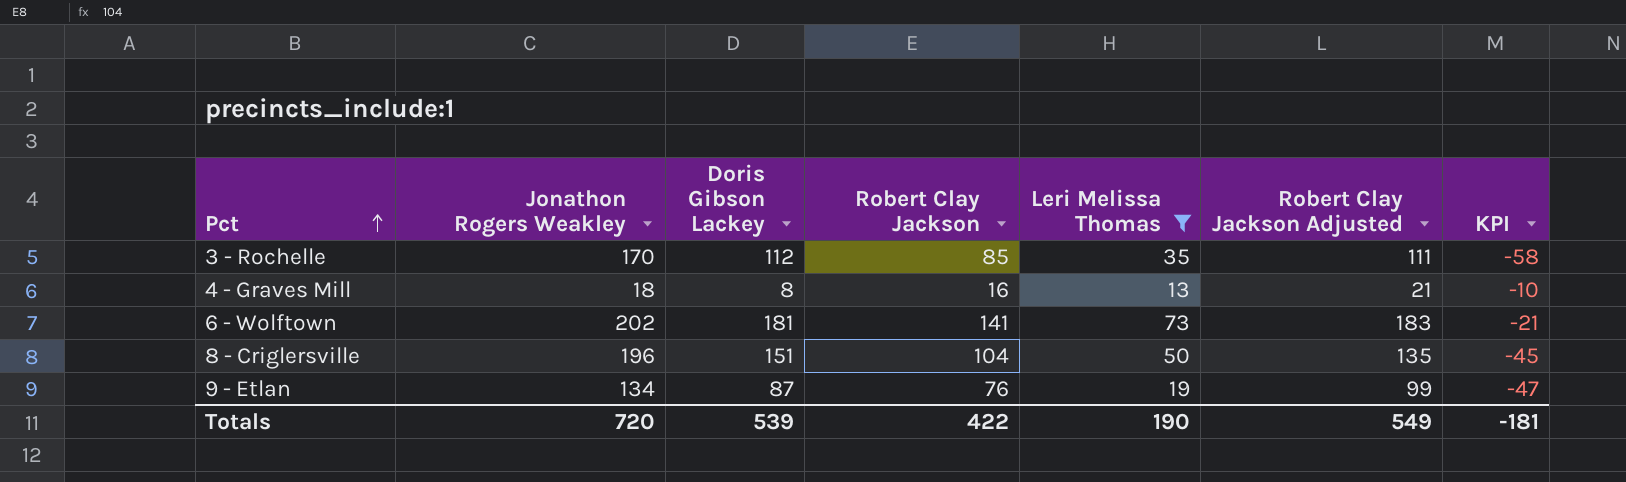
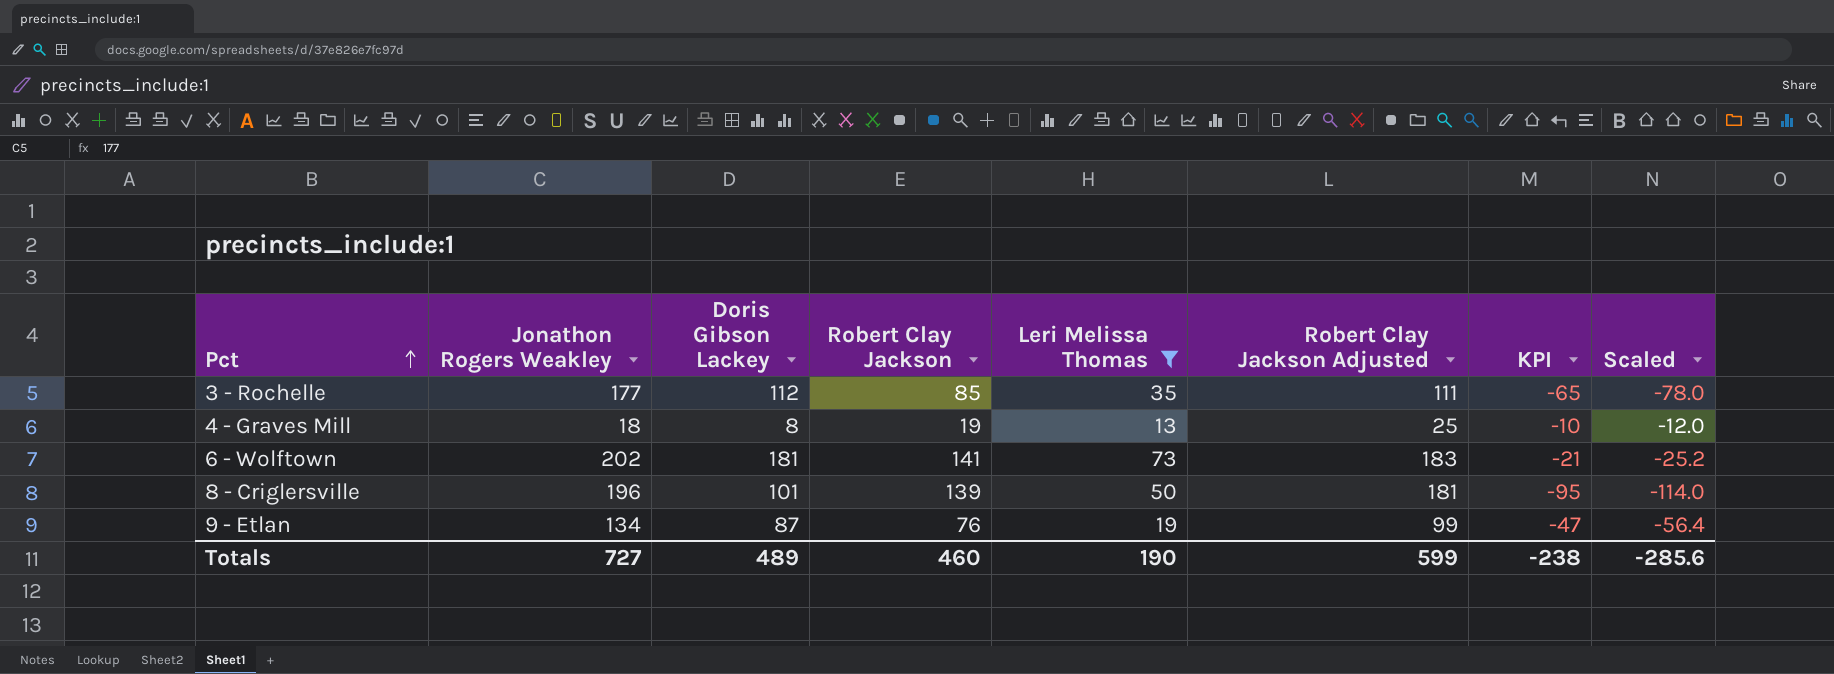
column Scaled | formula: none -> [KPI] * 1.2
3 - Rochelle | Jonathon Rogers Weakley: 170 -> 177
3 - Rochelle | KPI: -58 -> -65
4 - Graves Mill | Robert Clay Jackson: 16 -> 19
4 - Graves Mill | Robert Clay Jackson Adjusted: 21 -> 25
8 - Criglersville | Doris Gibson Lackey: 151 -> 101
8 - Criglersville | Robert Clay Jackson: 104 -> 139
8 - Criglersville | Robert Clay Jackson Adjusted: 135 -> 181
8 - Criglersville | KPI: -45 -> -95
Totals | Jonathon Rogers Weakley: 720 -> 727
Totals | Doris Gibson Lackey: 539 -> 489
Totals | Robert Clay Jackson: 422 -> 460
Totals | Robert Clay Jackson Adjusted: 549 -> 599
Totals | KPI: -181 -> -238

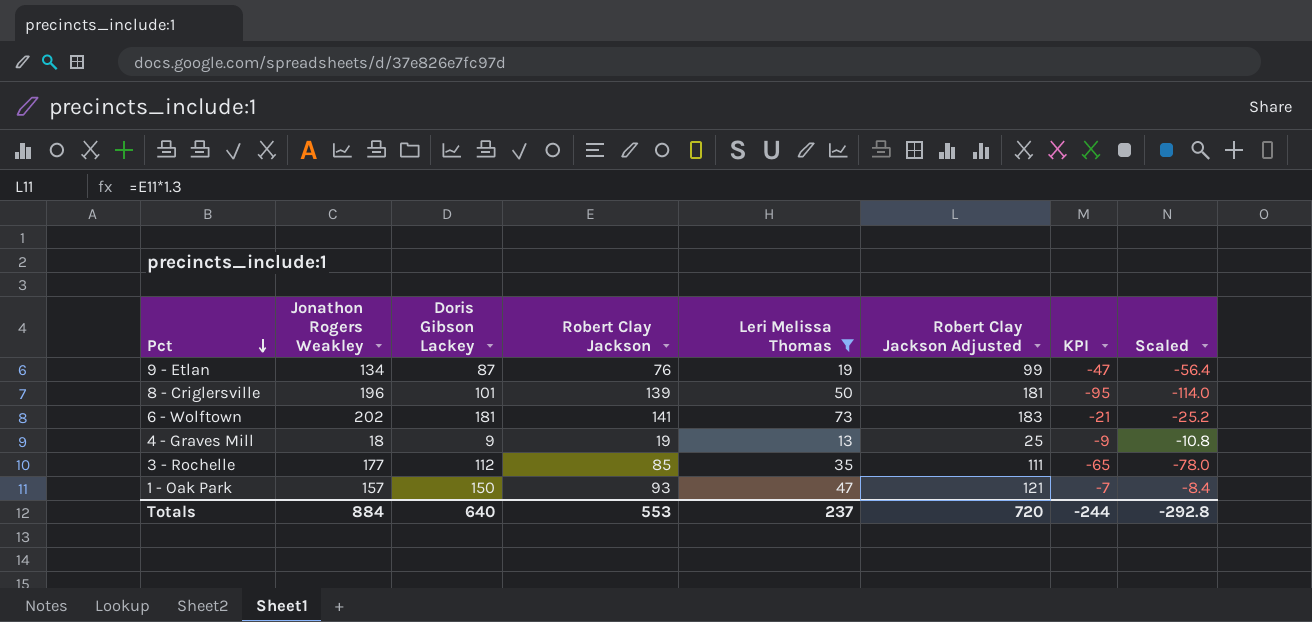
row order: Pct ascending -> Pct descending
4 - Graves Mill | Doris Gibson Lackey: 8 -> 9
4 - Graves Mill | KPI: -10 -> -9
4 - Graves Mill | Scaled: -12.0 -> -10.8
row 1 - Oak Park: none -> 157 | 150 | 93 | 47 | 121 | -7 | -8.4
Totals | Jonathon Rogers Weakley: 727 -> 884
Totals | Doris Gibson Lackey: 489 -> 640
Totals | Robert Clay Jackson: 460 -> 553
Totals | Leri Melissa Thomas: 190 -> 237
Totals | Robert Clay Jackson Adjusted: 599 -> 720
Totals | KPI: -238 -> -244
Totals | Scaled: -285.6 -> -292.8

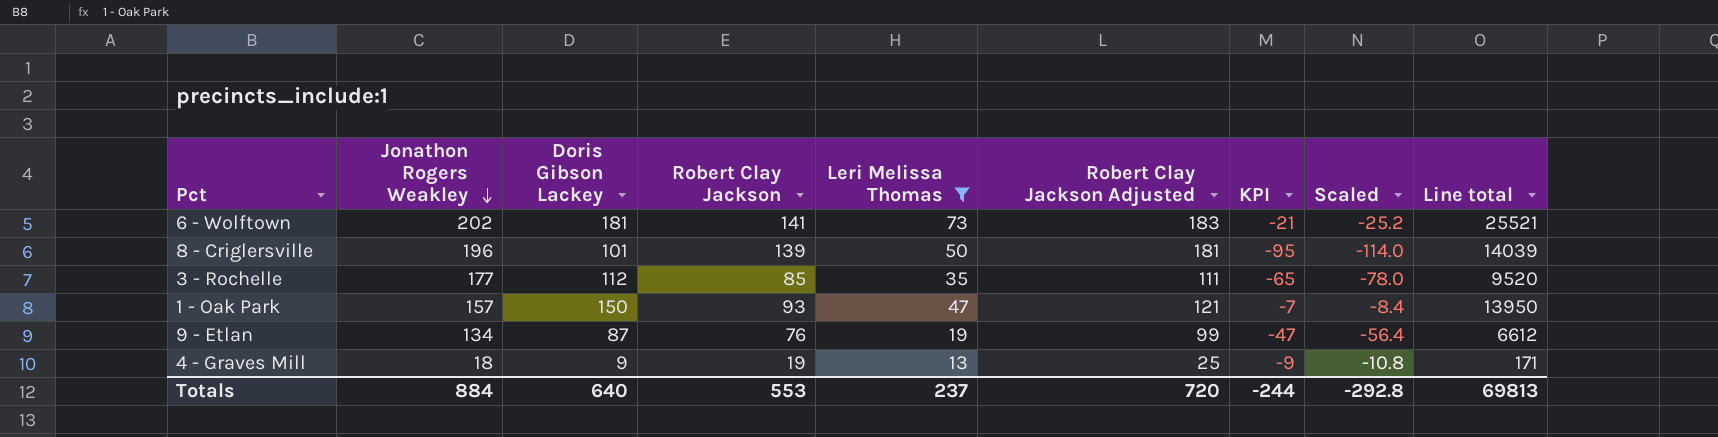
row order: Pct descending -> Jonathon Rogers Weakley descending
column Line total | formula: none -> [Doris Gibson Lackey] * [Robert Clay Jackson]

